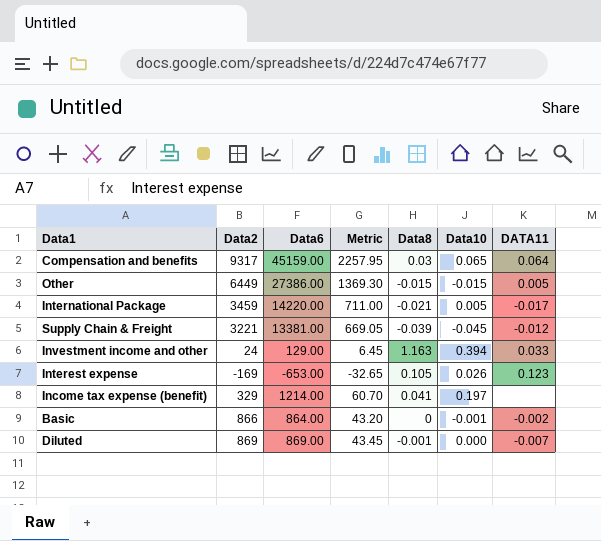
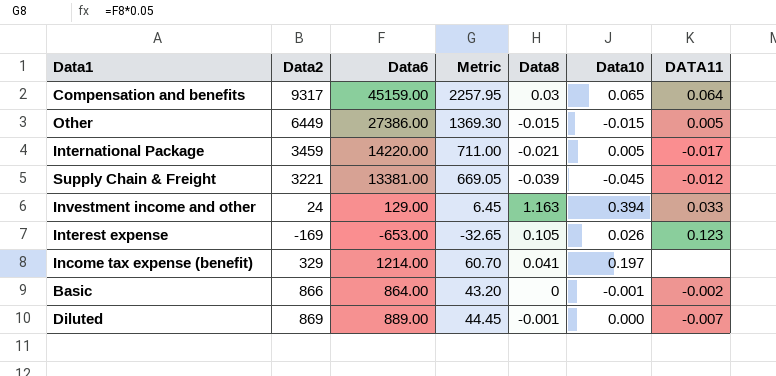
Diluted | Data6: 869.00 -> 889.00
Diluted | Metric: 43.45 -> 44.45

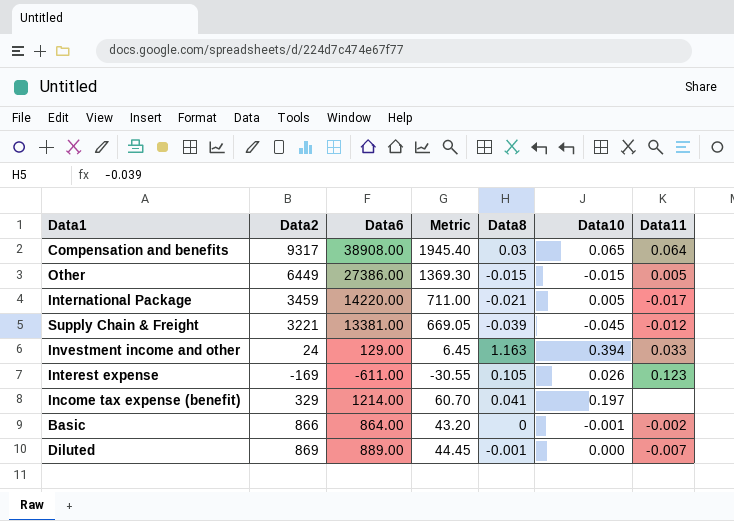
column name: DATA11 -> Data11
Compensation and benefits | Data6: 45159.00 -> 38908.00
Compensation and benefits | Metric: 2257.95 -> 1945.40
Interest expense | Data6: -653.00 -> -611.00
Interest expense | Metric: -32.65 -> -30.55

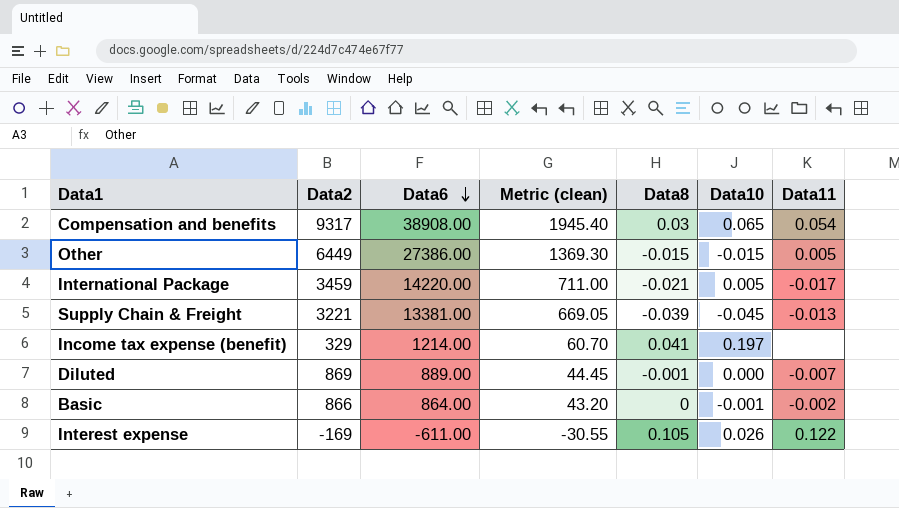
row order: none -> Data6 descending
column name: Metric -> Metric (clean)
row Investment income and other: 24 | 129.00 | 6.45 | 1.163 | 0.394 | 0.033 -> none
Compensation and benefits | Data11: 0.064 -> 0.054
Supply Chain & Freight | Data11: -0.012 -> -0.013
Interest expense | Data11: 0.123 -> 0.122

